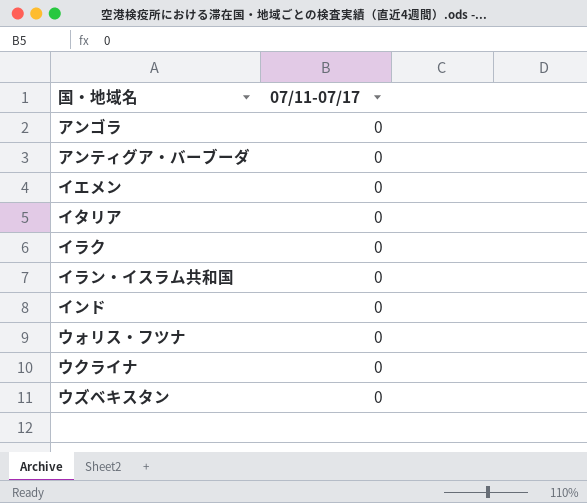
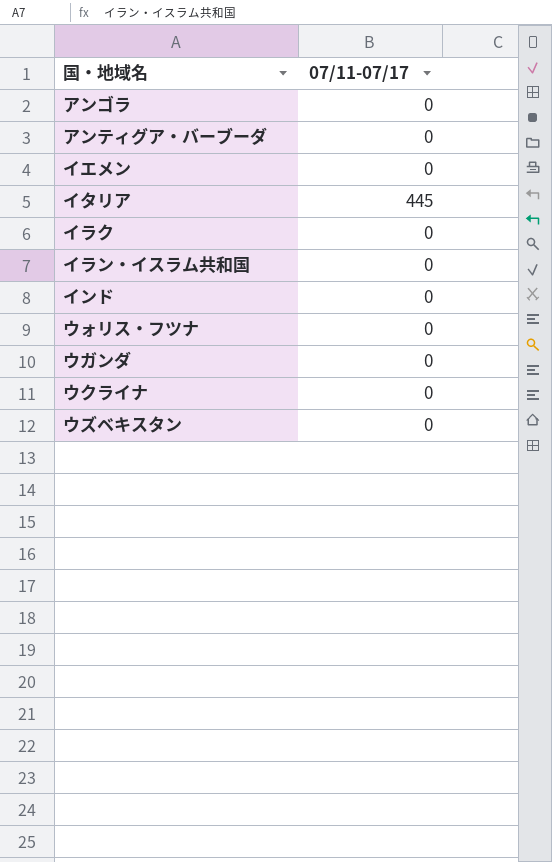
イタリア | 07/11-07/17: 0 -> 445
row ウガンダ: none -> 0

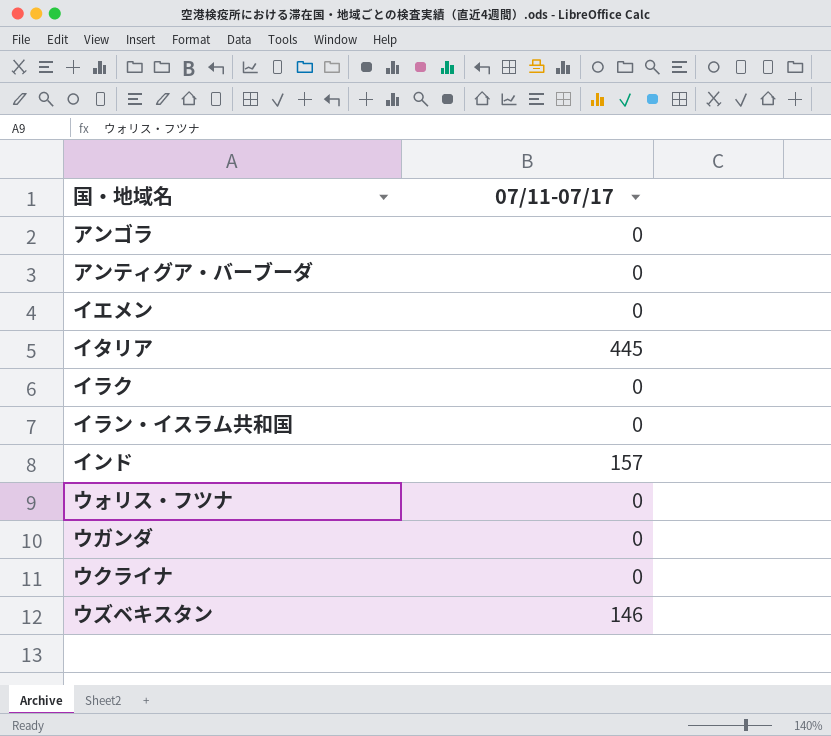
インド | 07/11-07/17: 0 -> 157
ウズベキスタン | 07/11-07/17: 0 -> 146

